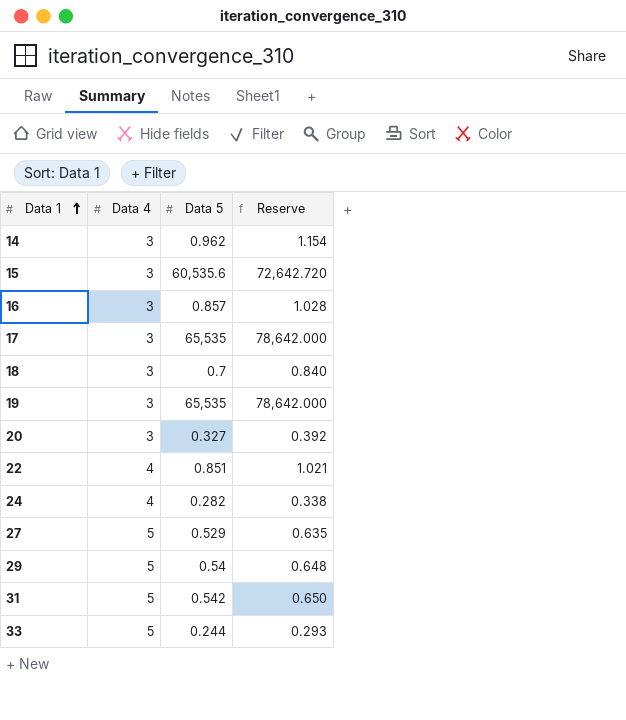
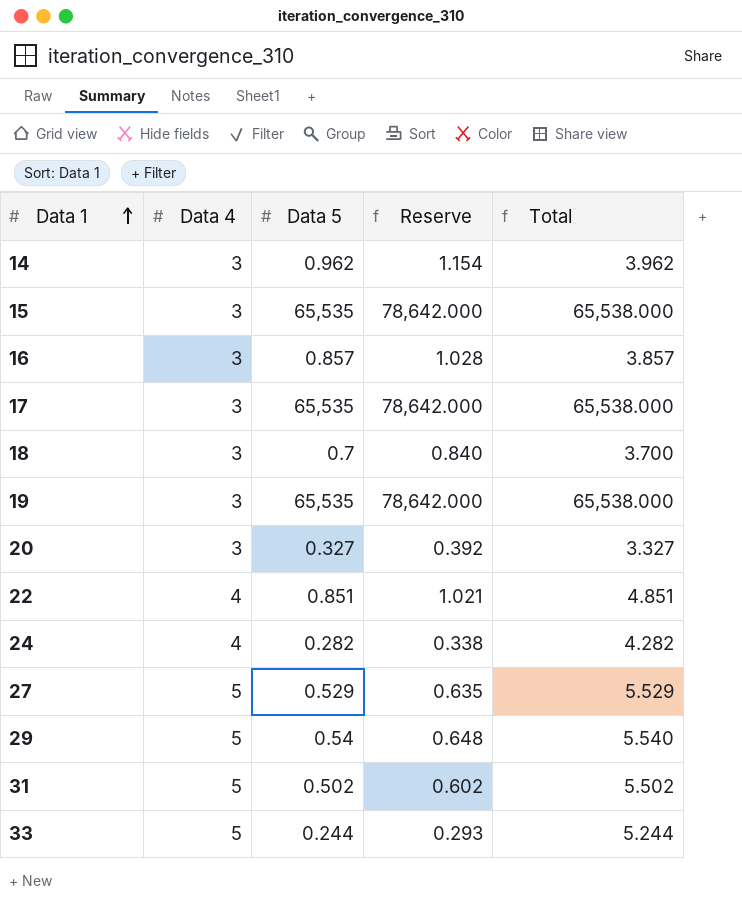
column Total | formula: none -> [Data 4] + [Data 5]
15 | Data 5: 60,535.6 -> 65,535
15 | Reserve: 72,642.720 -> 78,642.000
31 | Data 5: 0.542 -> 0.502
31 | Reserve: 0.650 -> 0.602

